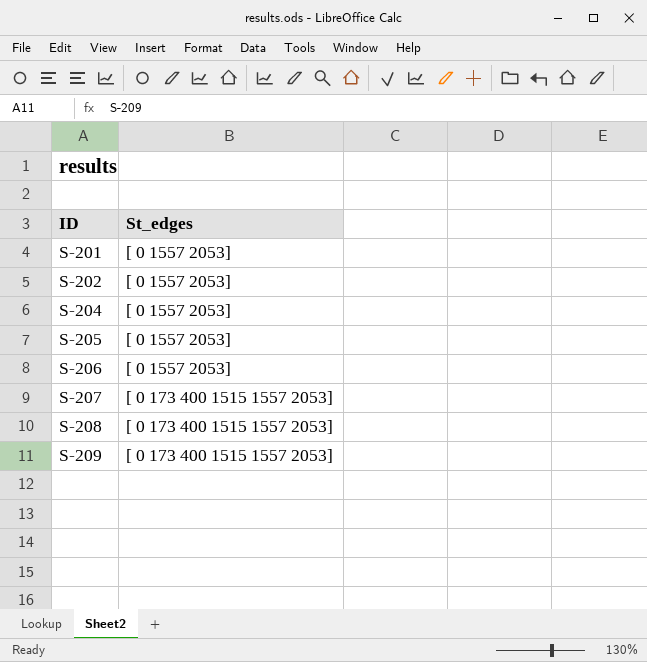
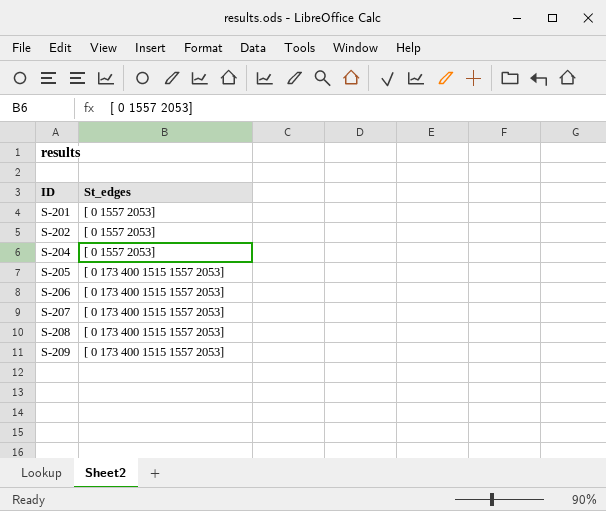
S-205 | St_edges: [ 0 1557 2053] -> [ 0 173 400 1515 1557 2053]
S-206 | St_edges: [ 0 1557 2053] -> [ 0 173 400 1515 1557 2053]

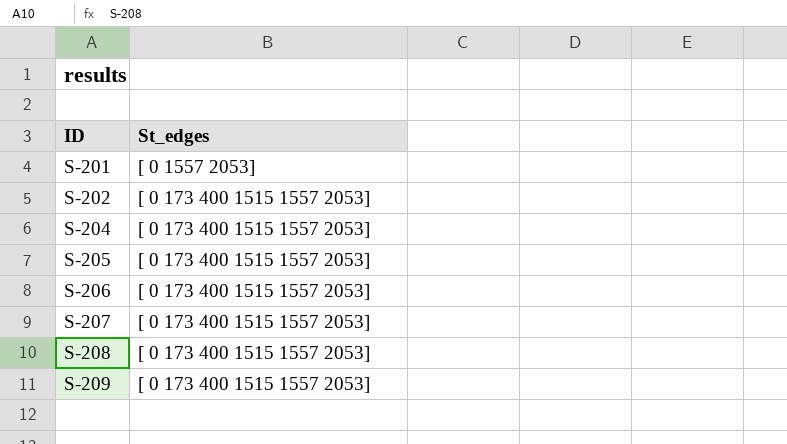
S-202 | St_edges: [ 0 1557 2053] -> [ 0 173 400 1515 1557 2053]
S-204 | St_edges: [ 0 1557 2053] -> [ 0 173 400 1515 1557 2053]

